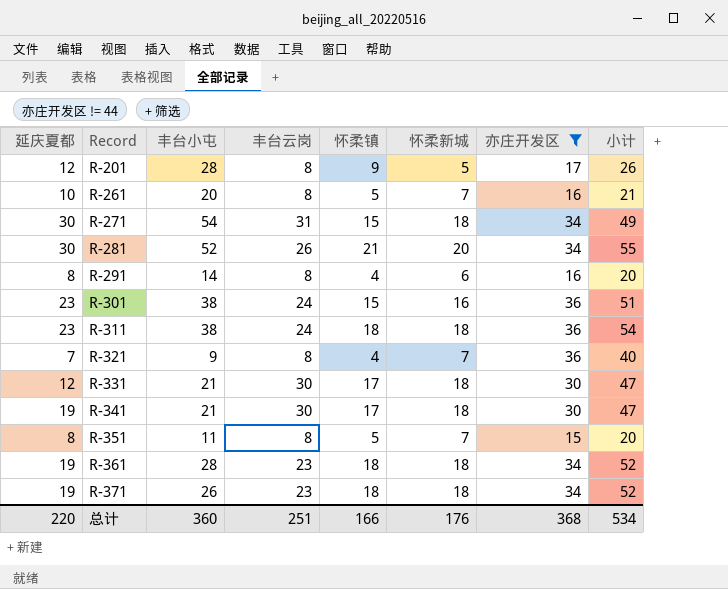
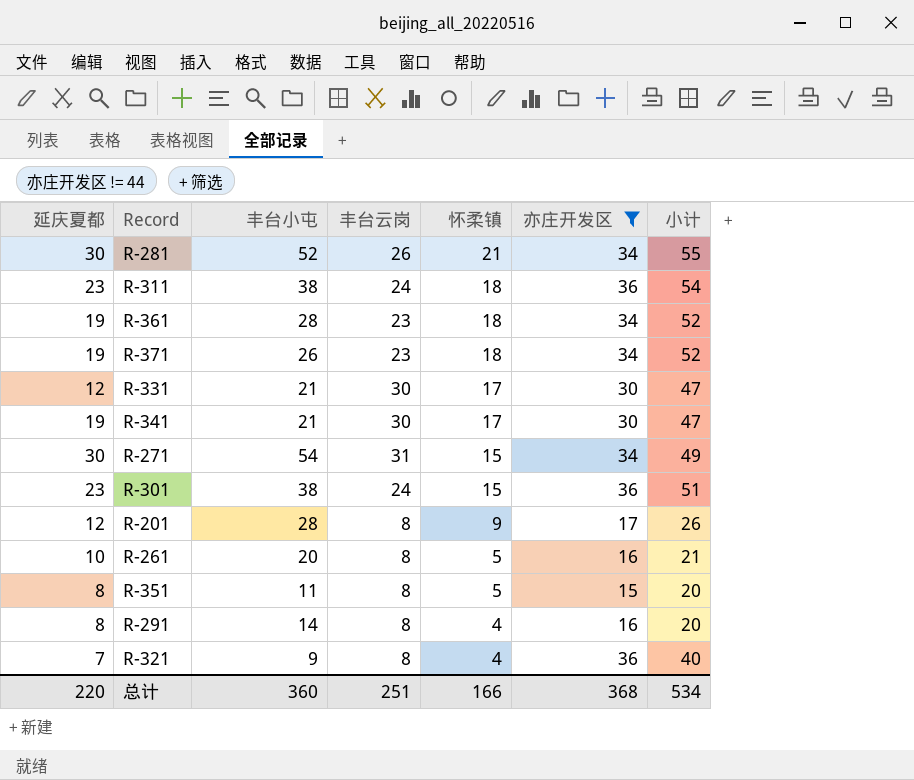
row order: Record ascending -> 怀柔镇 descending
column 怀柔新城 | position: 6 -> none

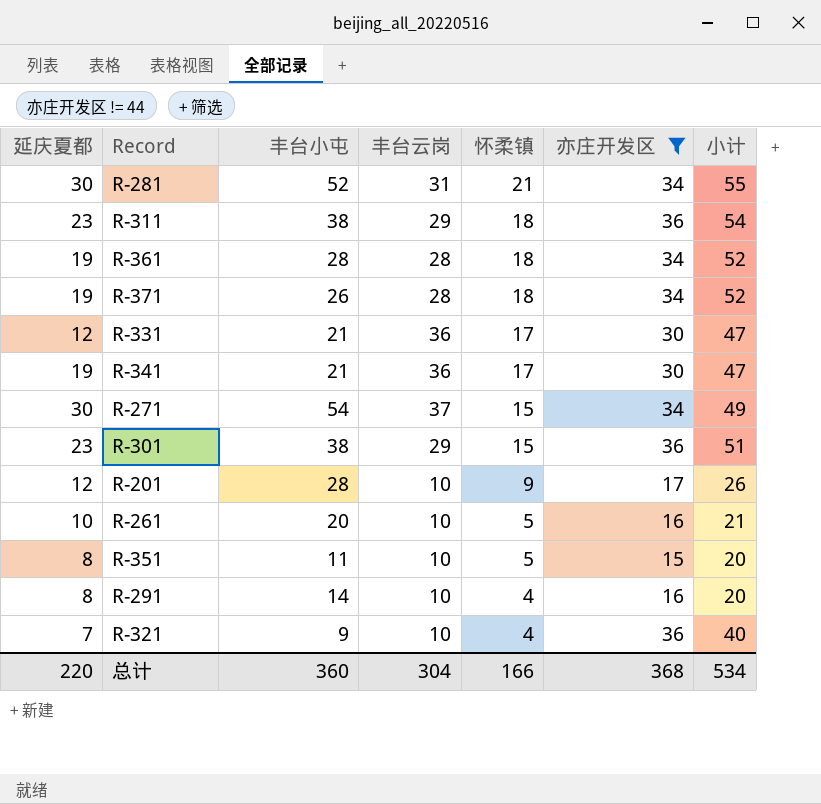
R-281 | 丰台云岗: 26 -> 31
R-311 | 丰台云岗: 24 -> 29
R-361 | 丰台云岗: 23 -> 28
R-371 | 丰台云岗: 23 -> 28
R-331 | 丰台云岗: 30 -> 36
R-341 | 丰台云岗: 30 -> 36
R-271 | 丰台云岗: 31 -> 37
R-301 | 丰台云岗: 24 -> 29
R-201 | 丰台云岗: 8 -> 10
R-261 | 丰台云岗: 8 -> 10
R-351 | 丰台云岗: 8 -> 10
R-291 | 丰台云岗: 8 -> 10
R-321 | 丰台云岗: 8 -> 10
总计 | 丰台云岗: 251 -> 304

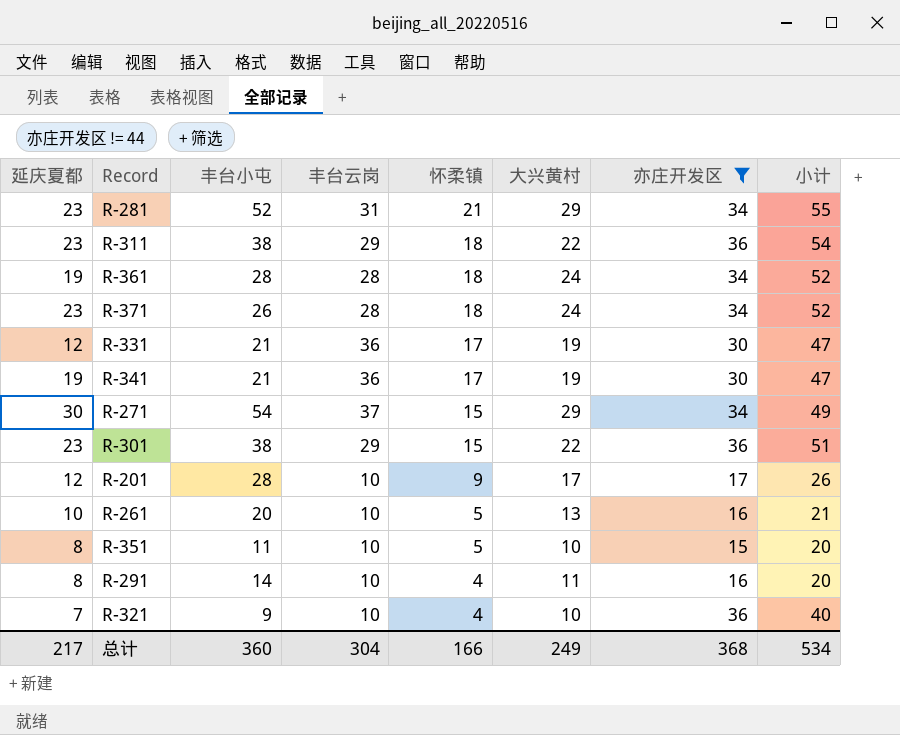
column 大兴黄村 | position: none -> 6
R-281 | 延庆夏都: 30 -> 23
R-371 | 延庆夏都: 19 -> 23
总计 | 延庆夏都: 220 -> 217

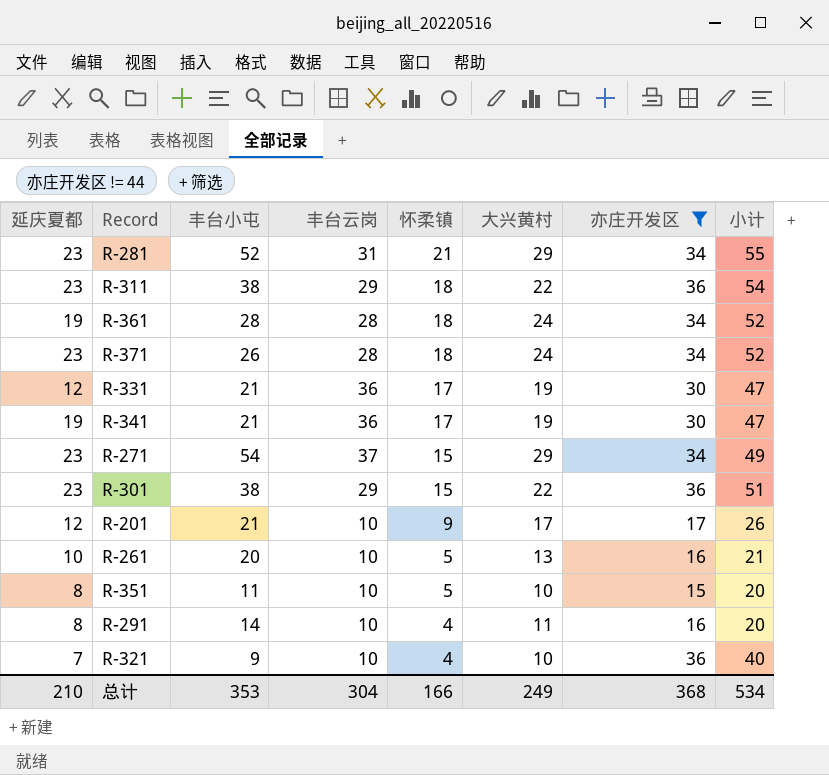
R-271 | 延庆夏都: 30 -> 23
R-201 | 丰台小屯: 28 -> 21
总计 | 延庆夏都: 217 -> 210
总计 | 丰台小屯: 360 -> 353

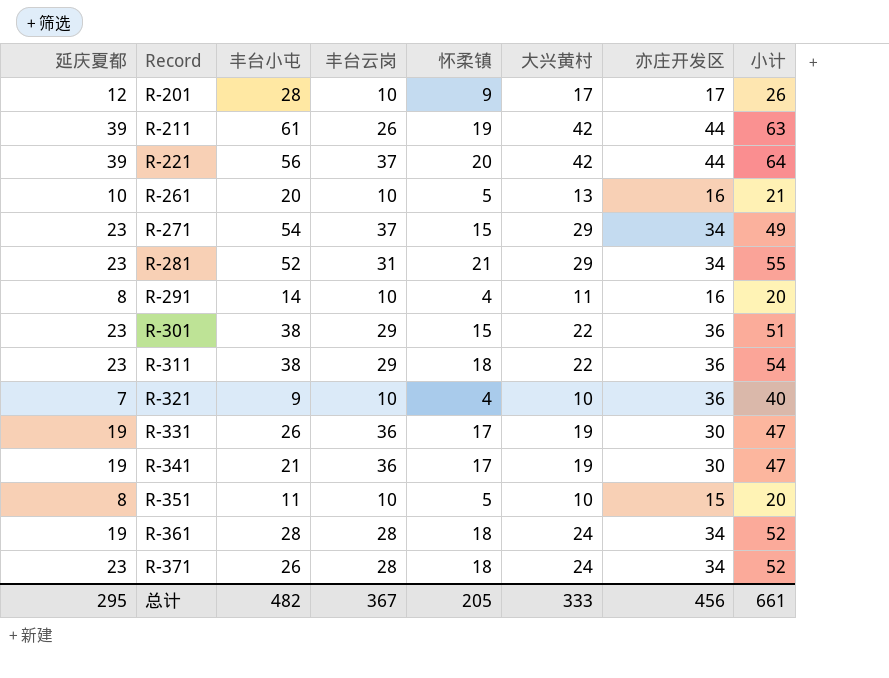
filter: 亦庄开发区 != 44 -> none
row order: 怀柔镇 descending -> Record ascending
R-201 | 丰台小屯: 21 -> 28
R-331 | 延庆夏都: 12 -> 19
R-331 | 丰台小屯: 21 -> 26
总计 | 延庆夏都: 210 -> 295
总计 | 丰台小屯: 353 -> 482
总计 | 丰台云岗: 304 -> 367
总计 | 怀柔镇: 166 -> 205
总计 | 大兴黄村: 249 -> 333
总计 | 亦庄开发区: 368 -> 456
总计 | 小计: 534 -> 661

